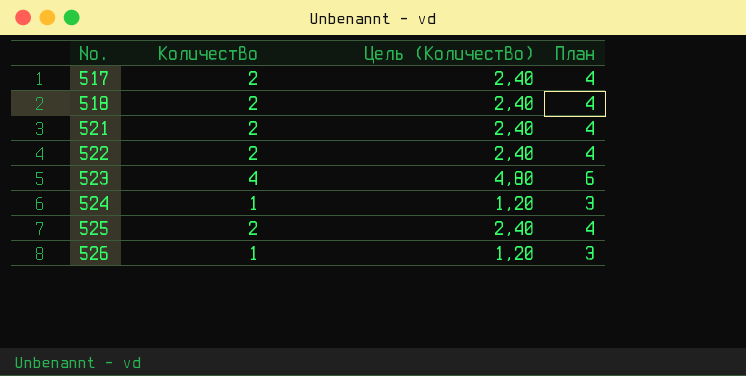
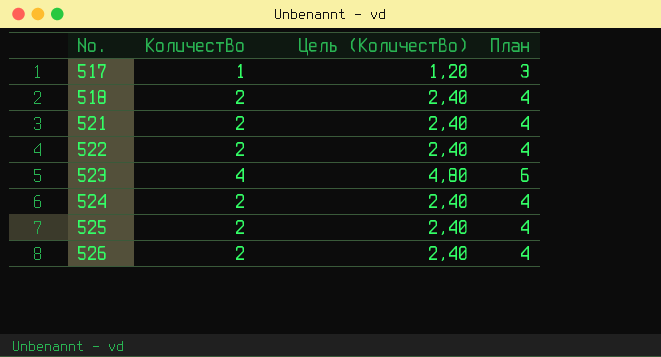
517 | Количество: 2 -> 1
517 | Цель (Количество): 2,40 -> 1,20
517 | План: 4 -> 3
524 | Количество: 1 -> 2
524 | Цель (Количество): 1,20 -> 2,40
524 | План: 3 -> 4
526 | Количество: 1 -> 2
526 | Цель (Количество): 1,20 -> 2,40
526 | План: 3 -> 4

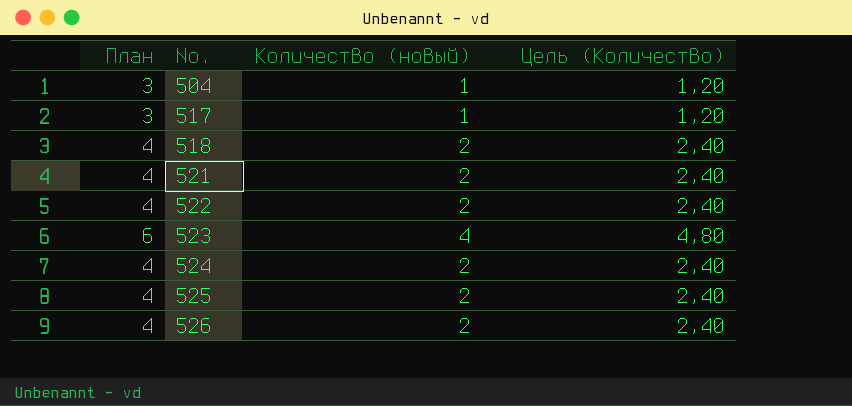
column План | position: 4 -> 1
column name: Количество -> Количество (новый)
row 504: none -> 3 | 1 | 1,20

